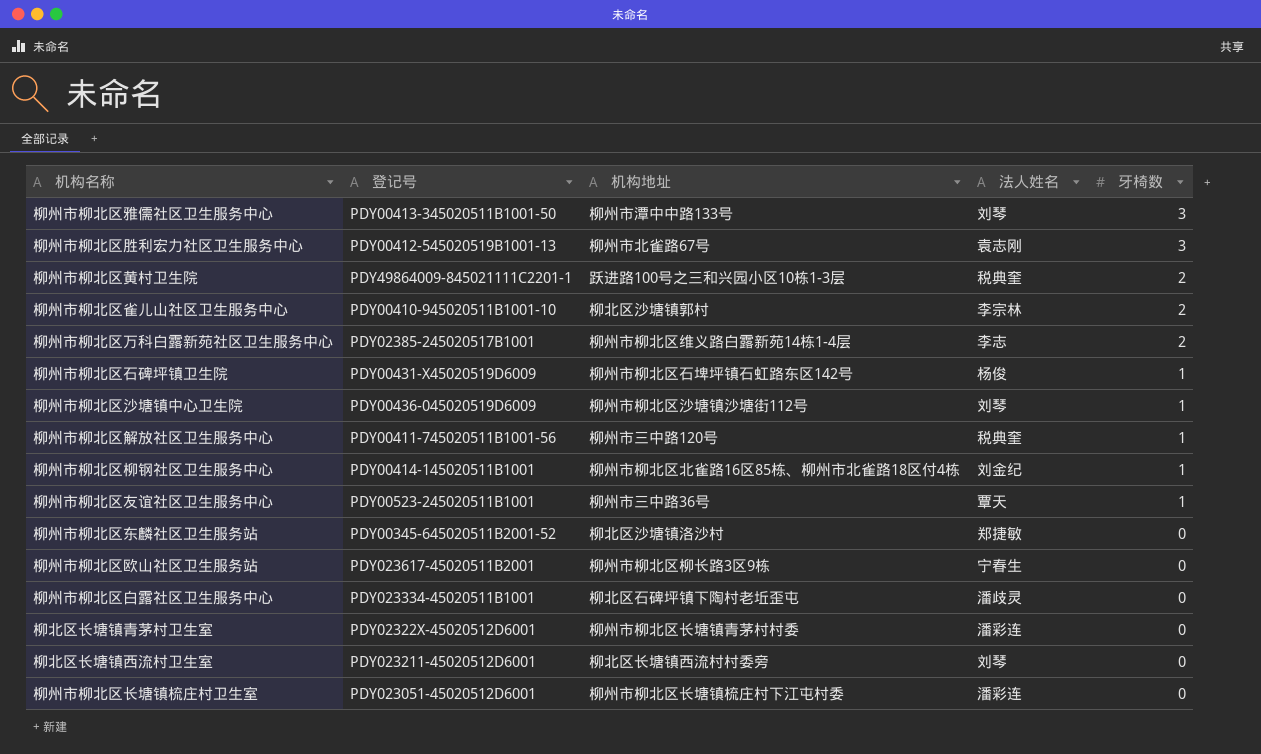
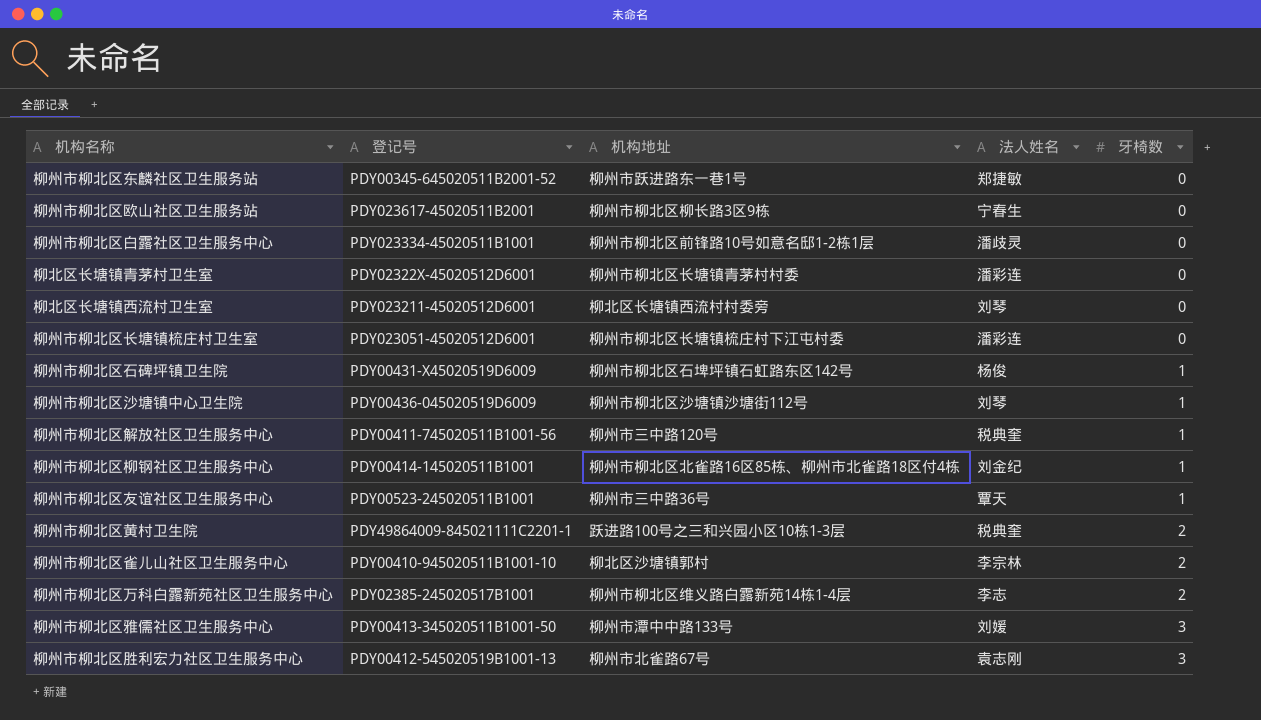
row order: 牙椅数 descending -> 牙椅数 ascending
柳州市柳北区东麟社区卫生服务站 | 机构地址: 柳北区沙塘镇洛沙村 -> 柳州市跃进路东一巷1号
柳州市柳北区白露社区卫生服务中心 | 机构地址: 柳北区石碑坪镇下陶村老坵歪屯 -> 柳州市柳北区前锋路10号如意名邸1-2栋1层
柳州市柳北区雅儒社区卫生服务中心 | 法人姓名: 刘琴 -> 刘媛

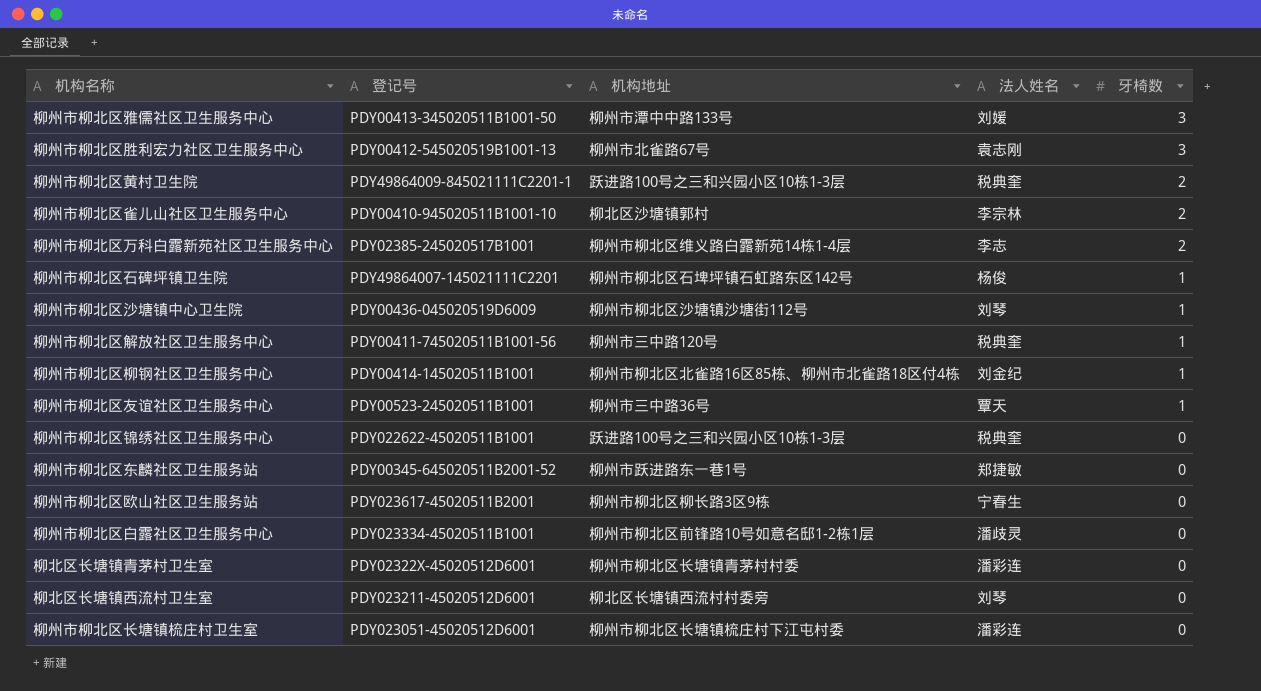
row order: 牙椅数 ascending -> 牙椅数 descending
柳州市柳北区石碑坪镇卫生院 | 登记号: PDY00431-X45020519D6009 -> PDY49864007-145021111C2201
row 柳州市柳北区锦绣社区卫生服务中心: none -> PDY022622-45020511B1001 | 跃进路100号之三和兴园小区10栋1-3层 | 税典奎 | 0

